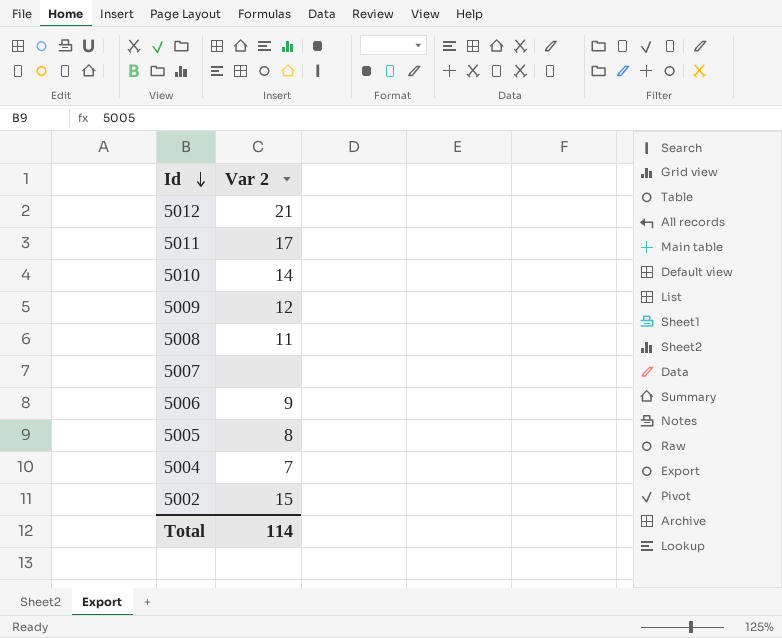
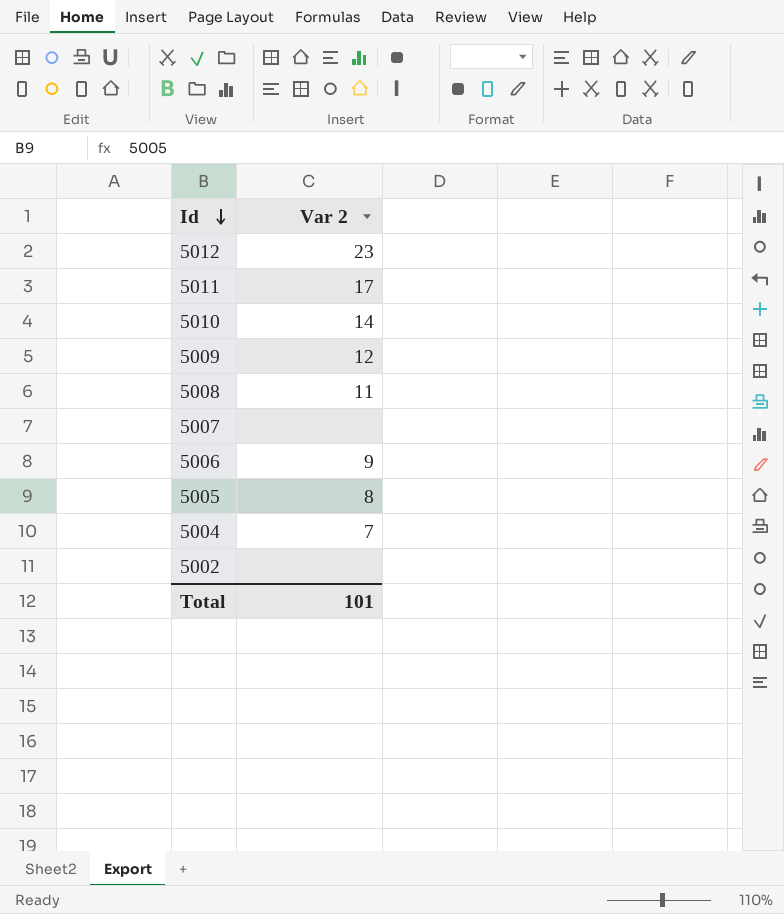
5012 | Var 2: 21 -> 23
5002 | Var 2: 15 -> none
Total | Var 2: 114 -> 101

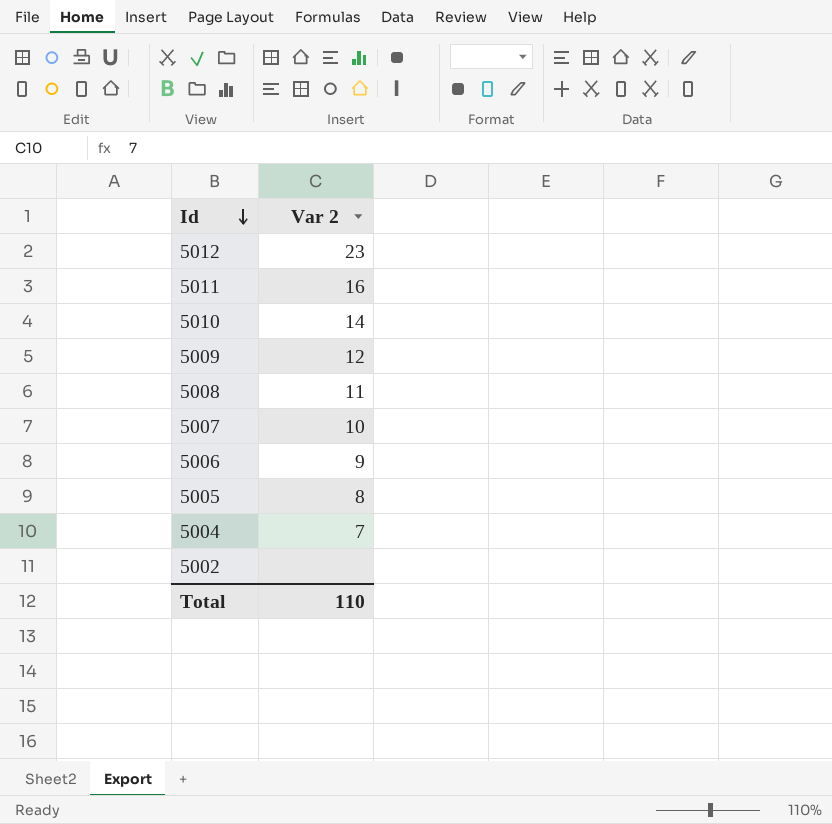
5011 | Var 2: 17 -> 16
5007 | Var 2: none -> 10
Total | Var 2: 101 -> 110

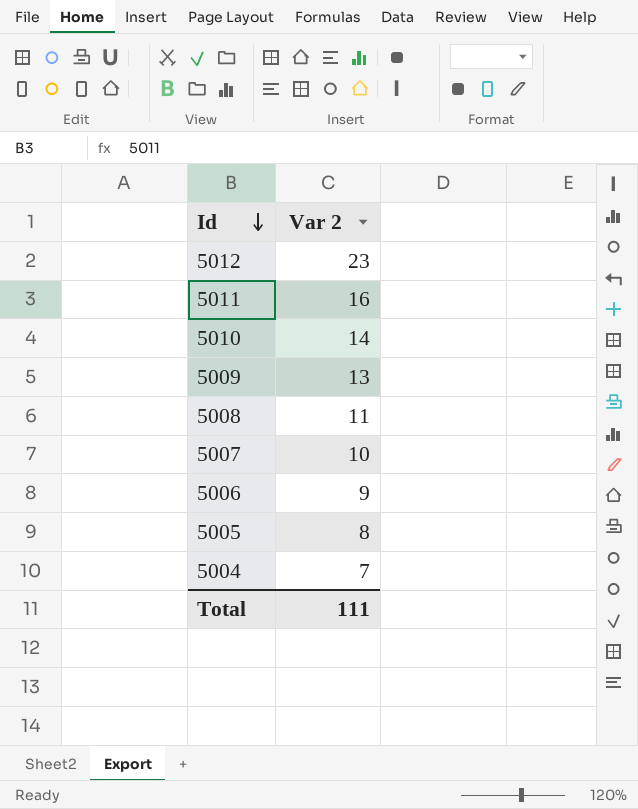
row 5002: none -> none
5009 | Var 2: 12 -> 13
Total | Var 2: 110 -> 111

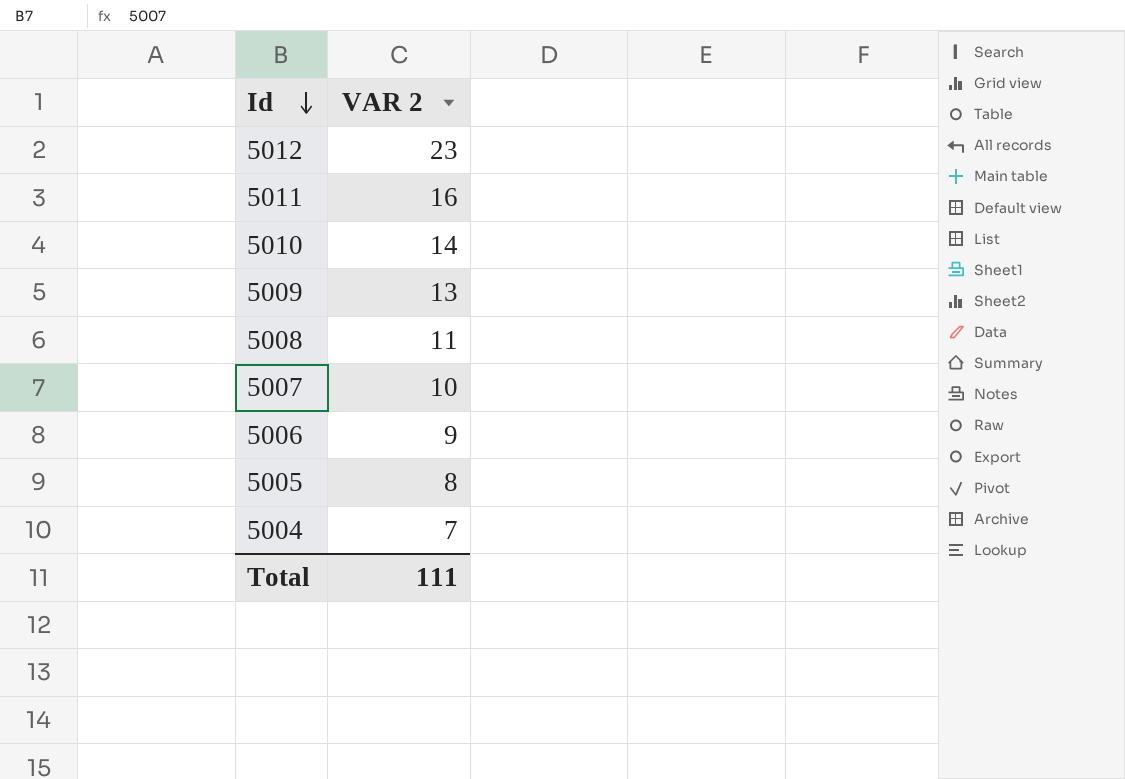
column name: Var 2 -> VAR 2

